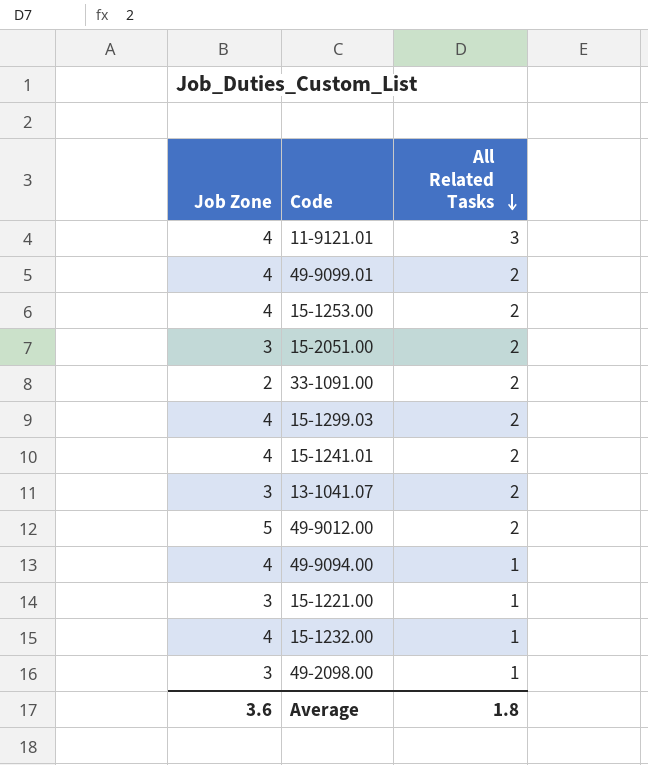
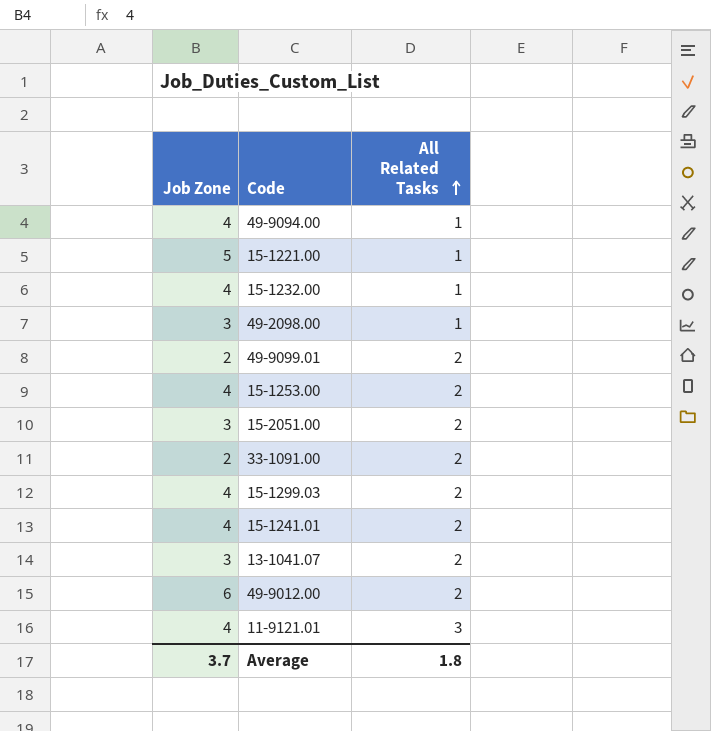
row order: All Related Tasks descending -> All Related Tasks ascending
15-1221.00 | Job Zone: 3 -> 5
49-9099.01 | Job Zone: 4 -> 2
49-9012.00 | Job Zone: 5 -> 6
Average | Job Zone: 3.6 -> 3.7

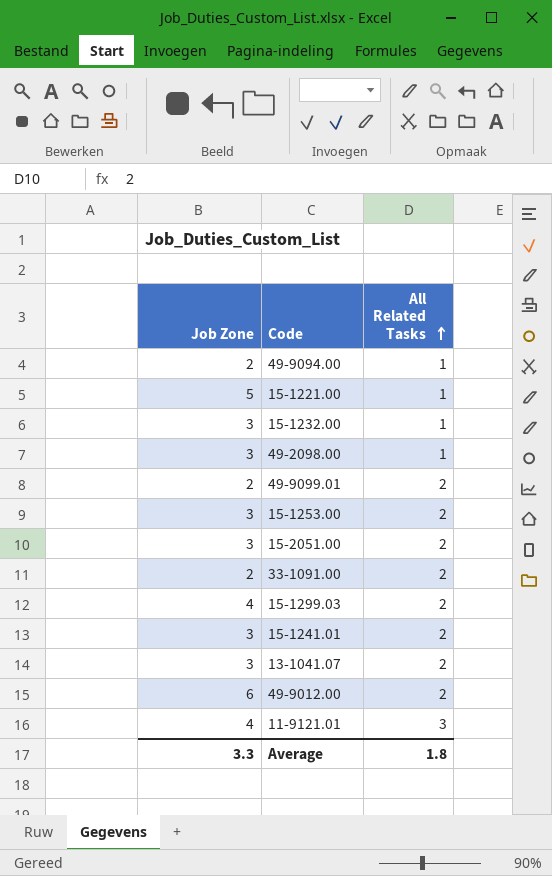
49-9094.00 | Job Zone: 4 -> 2
15-1232.00 | Job Zone: 4 -> 3
15-1253.00 | Job Zone: 4 -> 3
15-1241.01 | Job Zone: 4 -> 3
Average | Job Zone: 3.7 -> 3.3

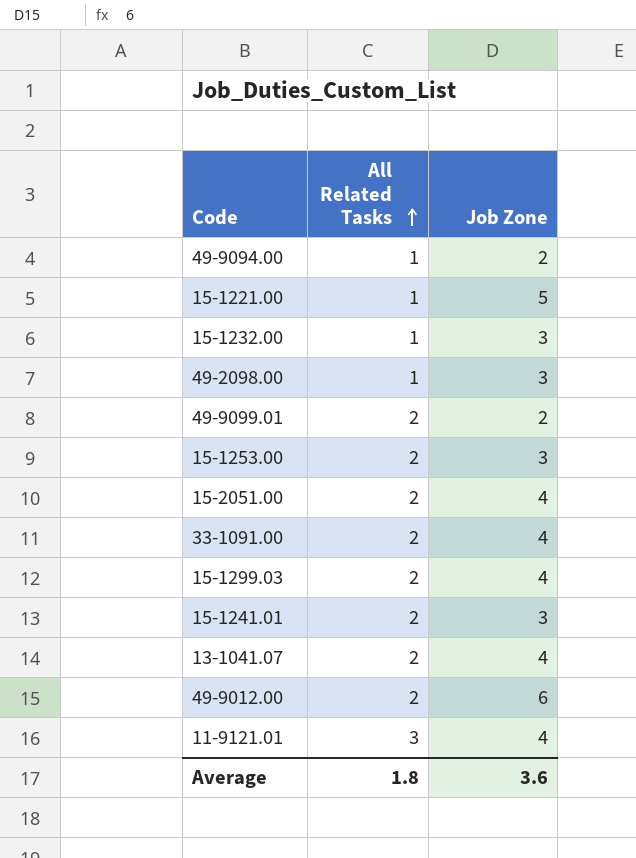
column Job Zone | position: 1 -> 3
15-2051.00 | Job Zone: 3 -> 4
33-1091.00 | Job Zone: 2 -> 4
13-1041.07 | Job Zone: 3 -> 4
Average | Job Zone: 3.3 -> 3.6

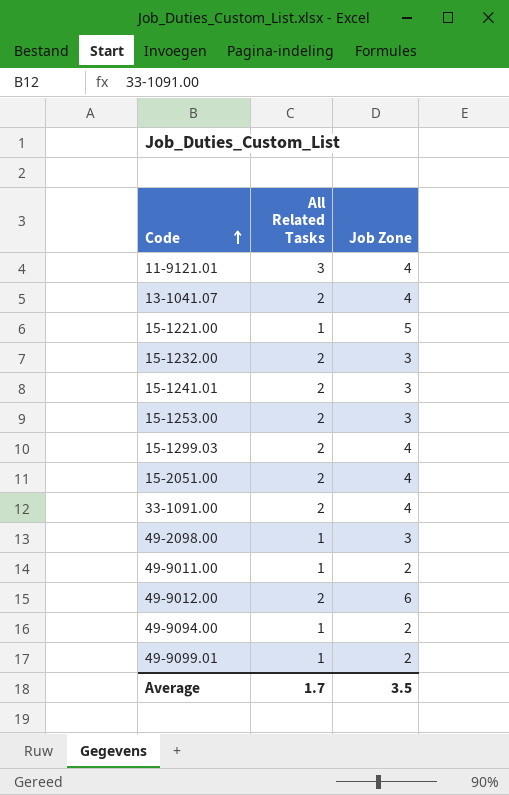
row order: All Related Tasks ascending -> Code ascending
15-1232.00 | All Related Tasks: 1 -> 2
row 49-9011.00: none -> 1 | 2
49-9099.01 | All Related Tasks: 2 -> 1
Average | All Related Tasks: 1.8 -> 1.7
Average | Job Zone: 3.6 -> 3.5

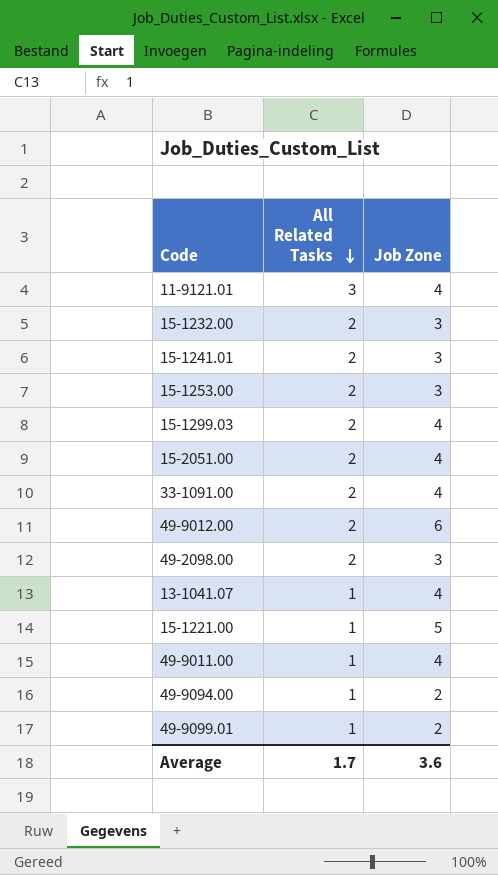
row order: Code ascending -> All Related Tasks descending
49-2098.00 | All Related Tasks: 1 -> 2
13-1041.07 | All Related Tasks: 2 -> 1
49-9011.00 | Job Zone: 2 -> 4
Average | Job Zone: 3.5 -> 3.6

